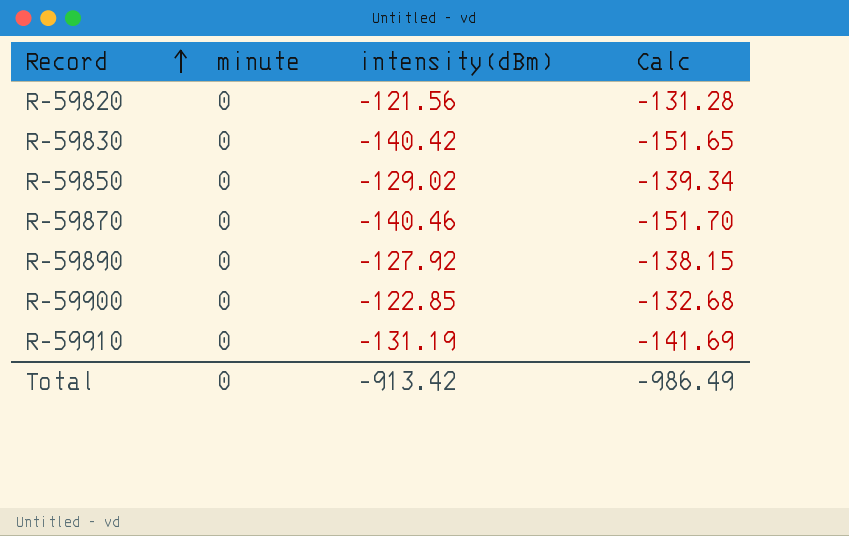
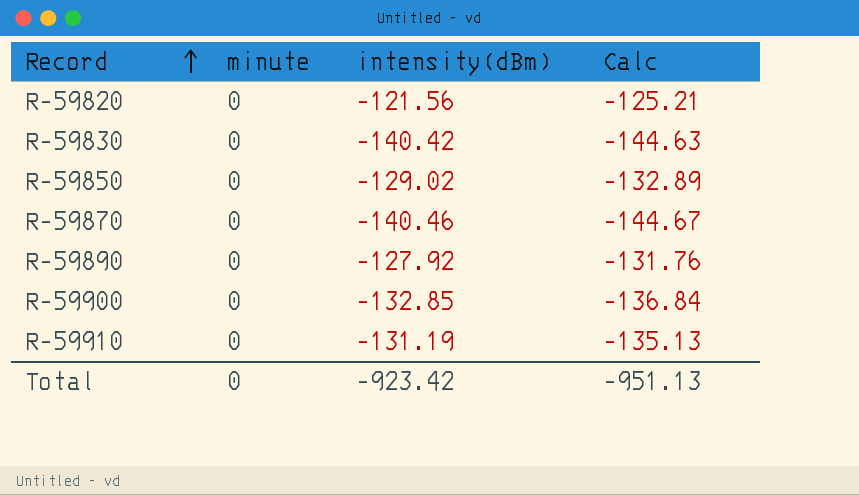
column Calc | formula: [intensity(dBm)] * 1.08 -> [intensity(dBm)] * 1.03
R-59900 | intensity(dBm): -122.85 -> -132.85
Total | intensity(dBm): -913.42 -> -923.42
Total | Calc: -986.49 -> -951.13

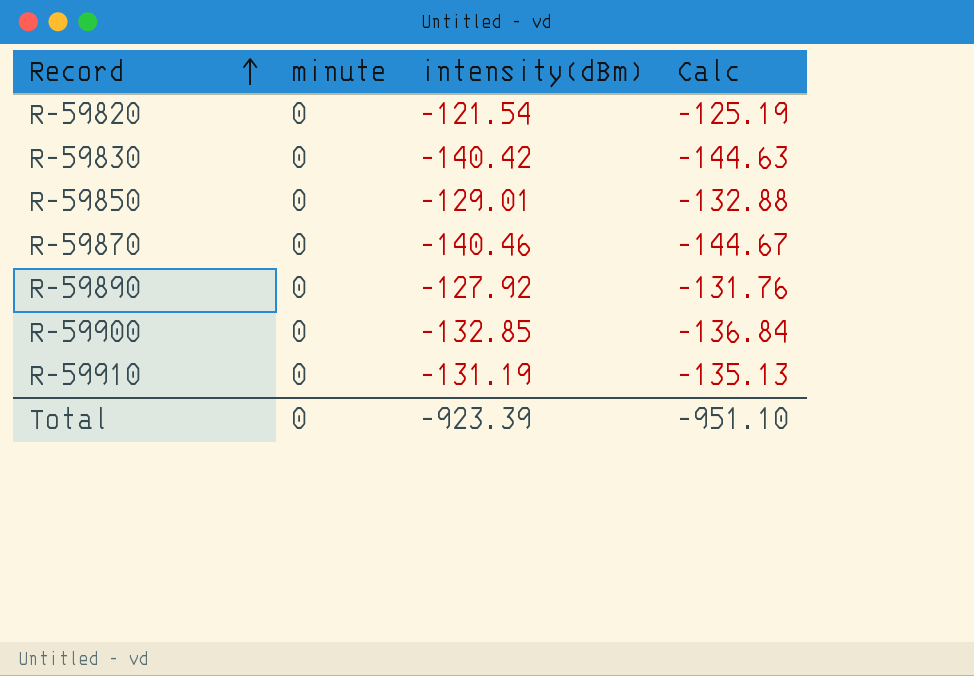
R-59820 | intensity(dBm): -121.56 -> -121.54
R-59820 | Calc: -125.21 -> -125.19
R-59850 | intensity(dBm): -129.02 -> -129.01
R-59850 | Calc: -132.89 -> -132.88
Total | intensity(dBm): -923.42 -> -923.39
Total | Calc: -951.13 -> -951.10

